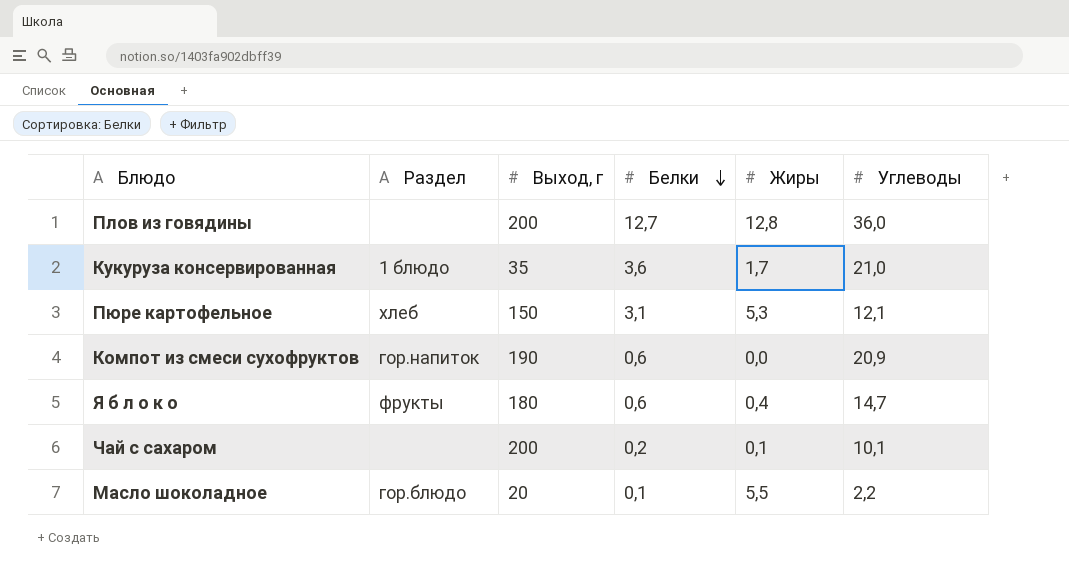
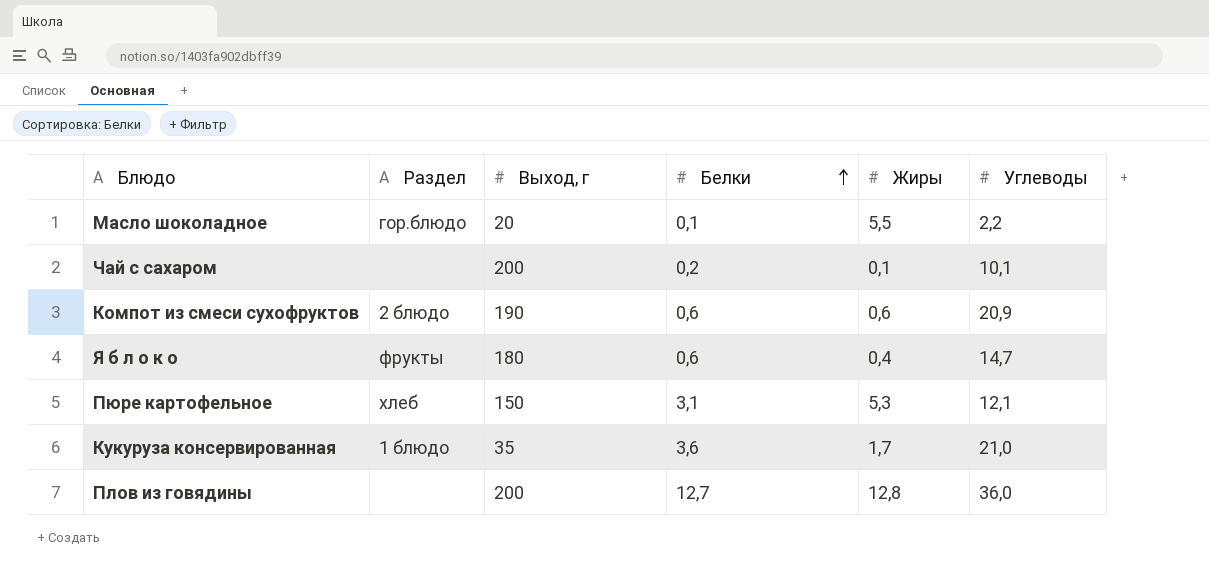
row order: Белки descending -> Белки ascending
Компот из смеси сухофруктов | Раздел: гор.напиток -> 2 блюдо
Компот из смеси сухофруктов | Жиры: 0,0 -> 0,6

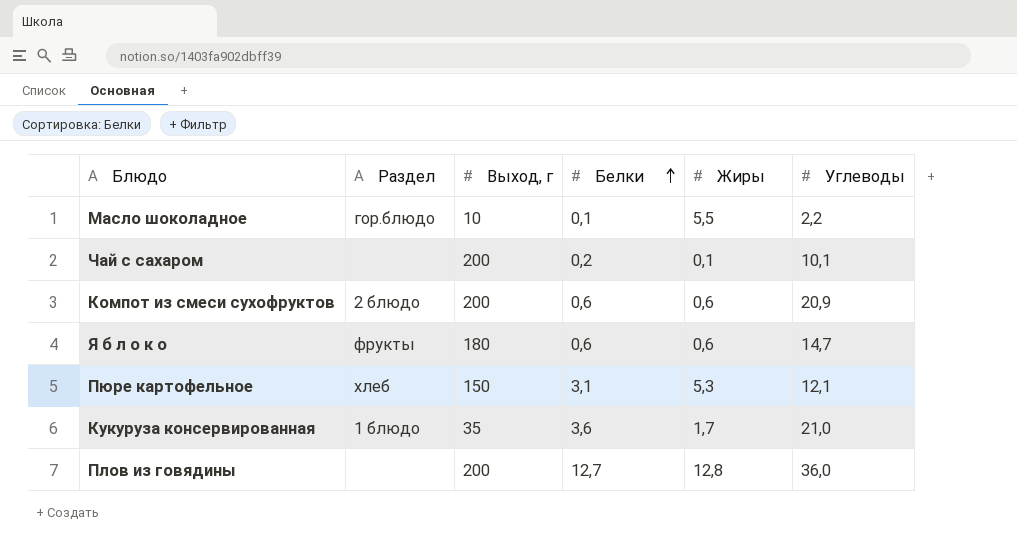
Масло шоколадное | Выход, г: 20 -> 10
Компот из смеси сухофруктов | Выход, г: 190 -> 200
Я б л о к о | Жиры: 0,4 -> 0,6

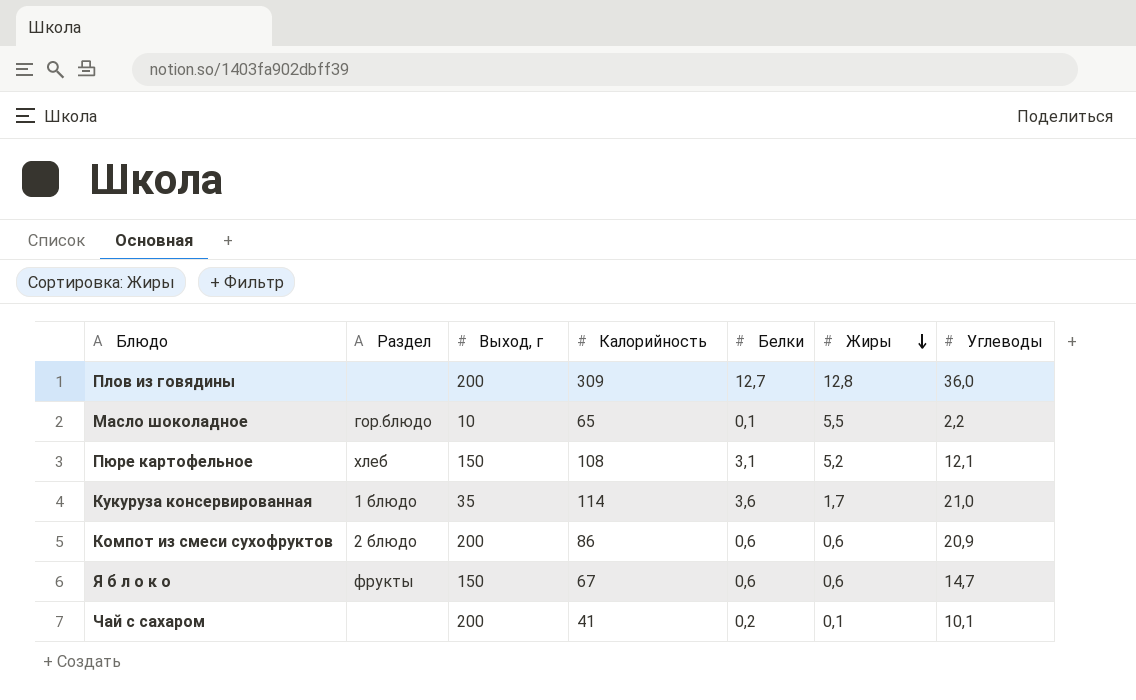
row order: Белки ascending -> Жиры descending
column Калорийность | position: none -> 4
Пюре картофельное | Жиры: 5,3 -> 5,2
Я б л о к о | Выход, г: 180 -> 150

